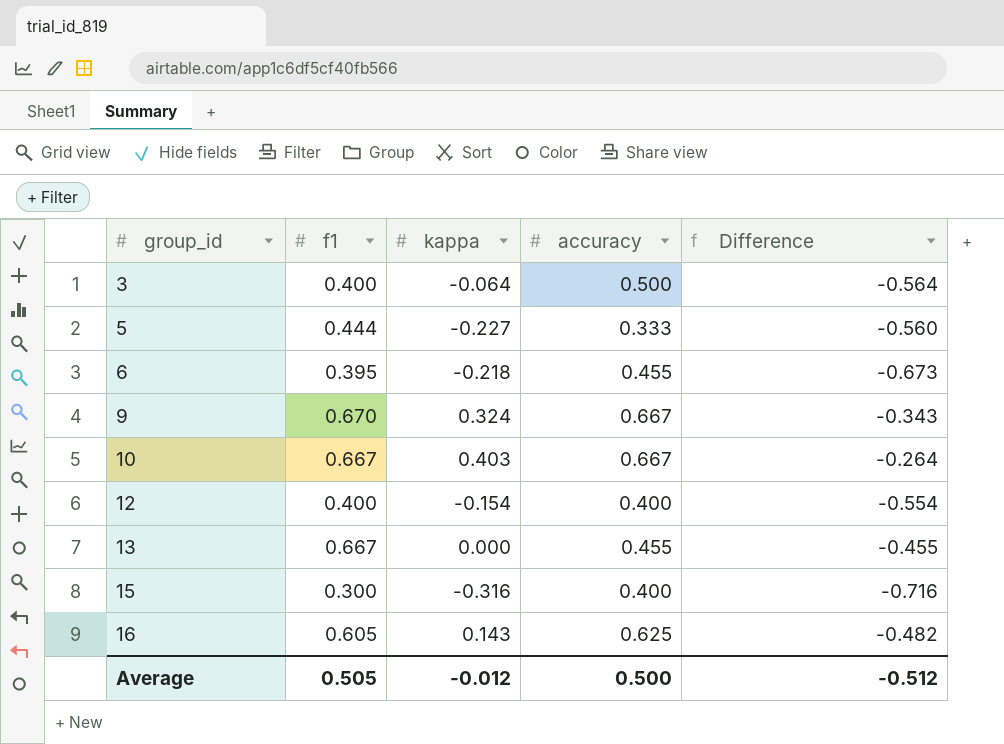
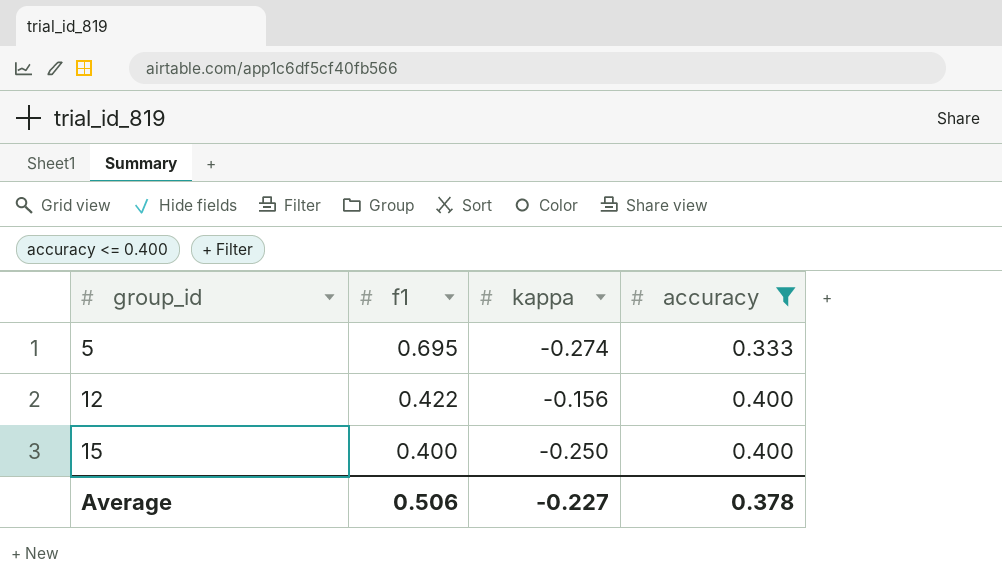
filter: none -> accuracy <= 0.400
column Difference | formula: [kappa] - [accuracy] -> none
5 | f1: 0.444 -> 0.695
5 | kappa: -0.227 -> -0.274
12 | f1: 0.400 -> 0.422
12 | kappa: -0.154 -> -0.156
15 | f1: 0.300 -> 0.400
15 | kappa: -0.316 -> -0.250
Average | f1: 0.505 -> 0.506
Average | kappa: -0.012 -> -0.227
Average | accuracy: 0.500 -> 0.378

